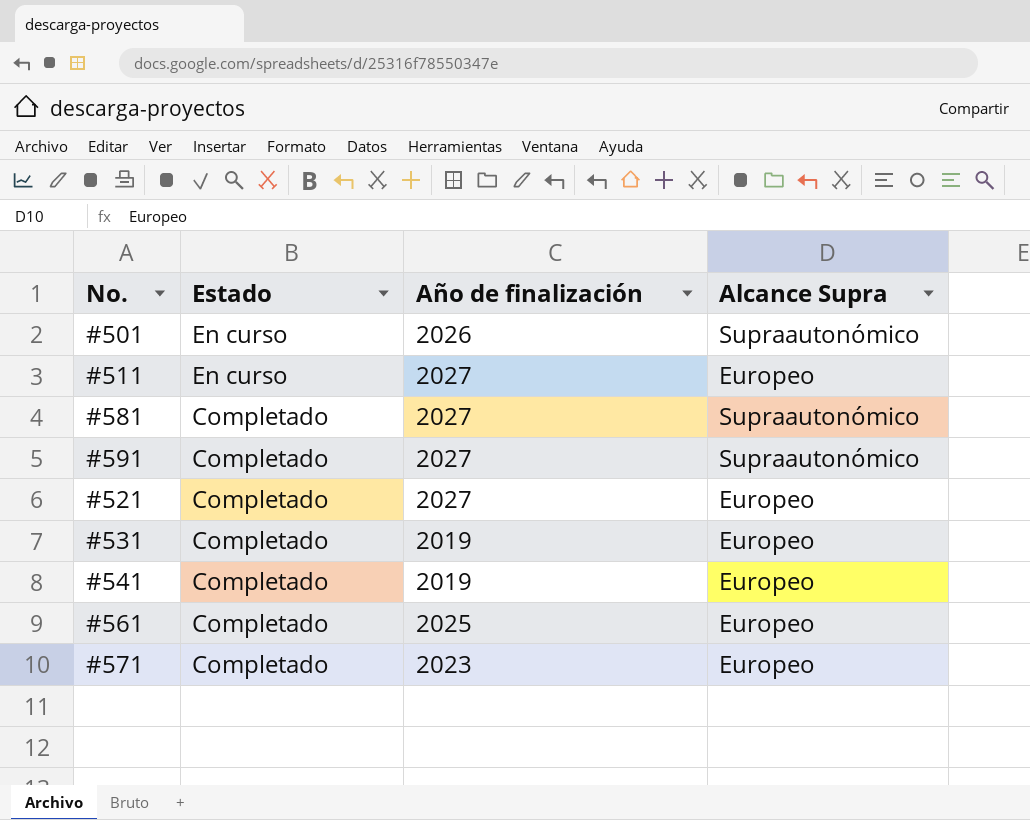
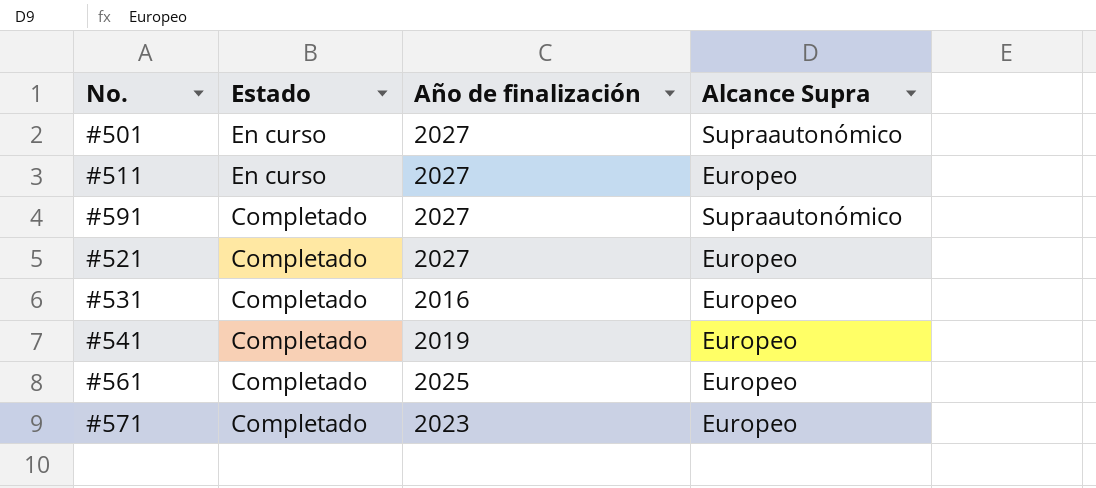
row #581: Completado | 2027 | Supraautonómico -> none
#501 | Año de finalización: 2026 -> 2027
#531 | Año de finalización: 2019 -> 2016

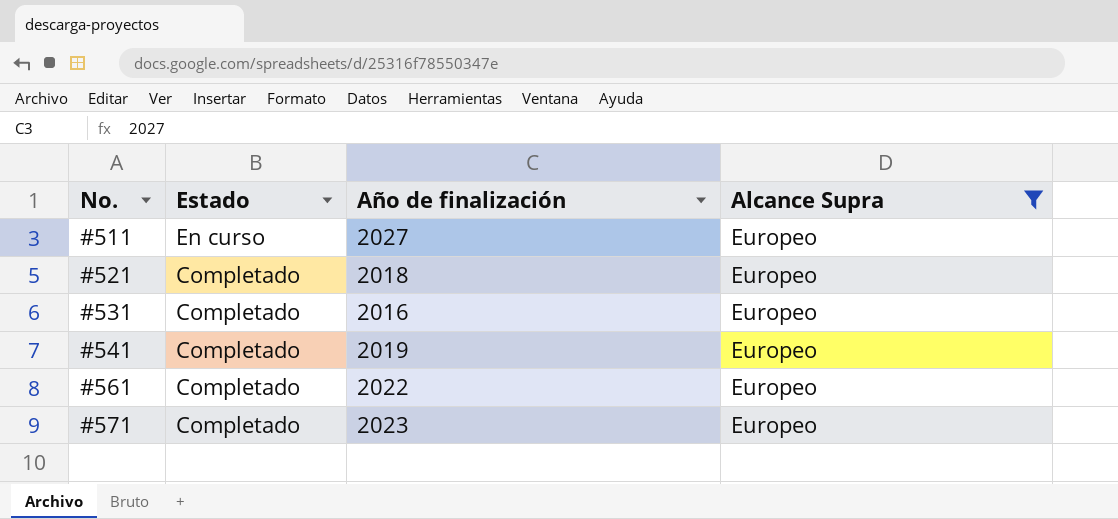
filter: none -> Alcance Supra = Europeo
#521 | Año de finalización: 2027 -> 2018
#561 | Año de finalización: 2025 -> 2022

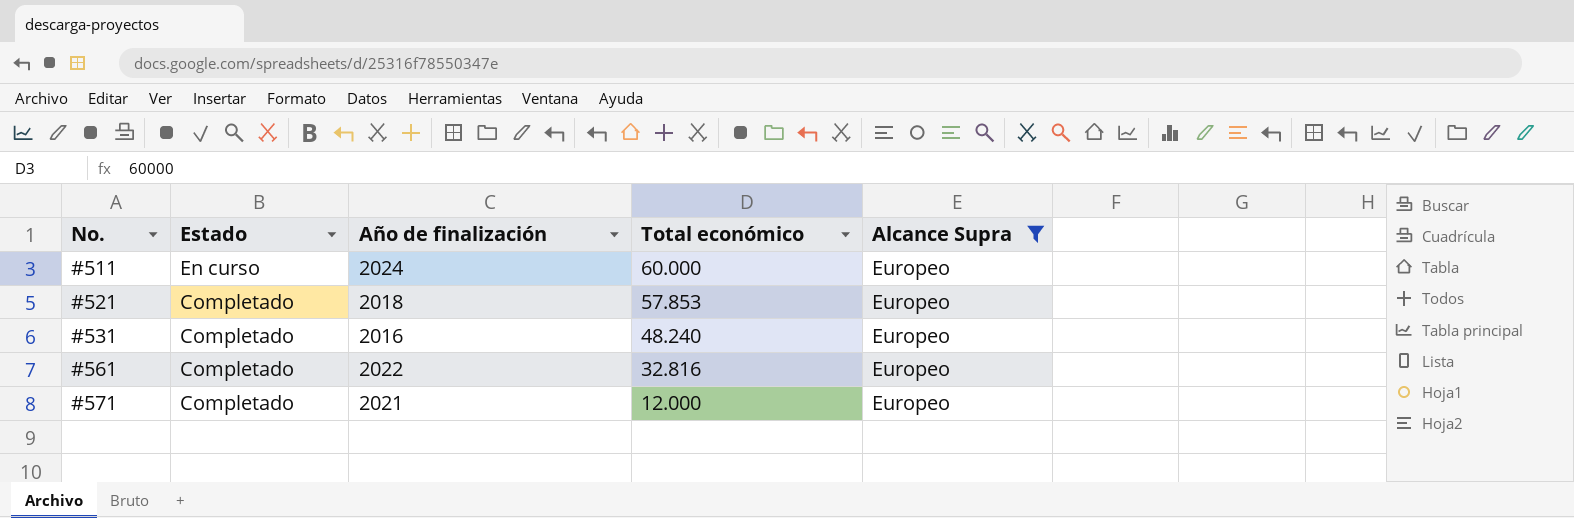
column Total económico | position: none -> 4
row #541: Completado | 2019 | Europeo -> none
#511 | Año de finalización: 2027 -> 2024
#571 | Año de finalización: 2023 -> 2021

